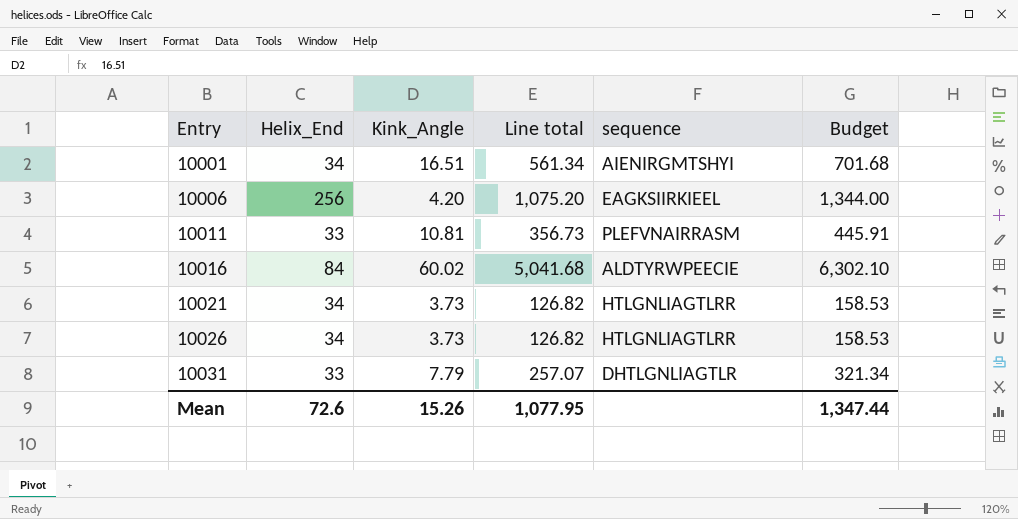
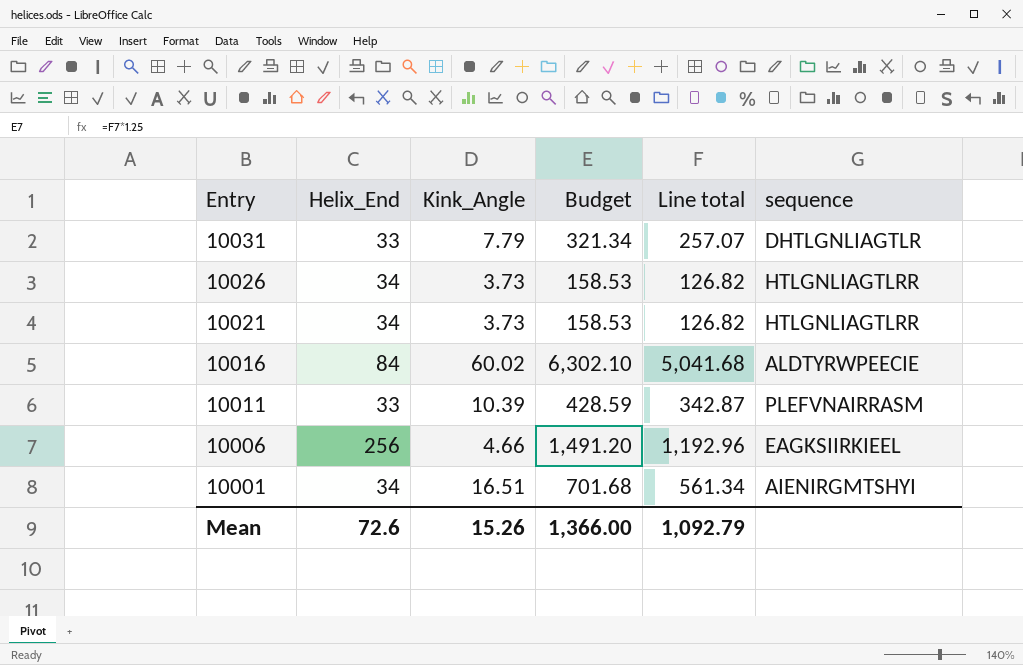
row order: Entry ascending -> Entry descending
column Budget | position: 6 -> 4
10011 | Kink_Angle: 10.81 -> 10.39
10011 | Budget: 445.91 -> 428.59
10011 | Line total: 356.73 -> 342.87
10006 | Kink_Angle: 4.20 -> 4.66
10006 | Budget: 1,344.00 -> 1,491.20
10006 | Line total: 1,075.20 -> 1,192.96
Mean | Budget: 1,347.44 -> 1,366.00
Mean | Line total: 1,077.95 -> 1,092.79

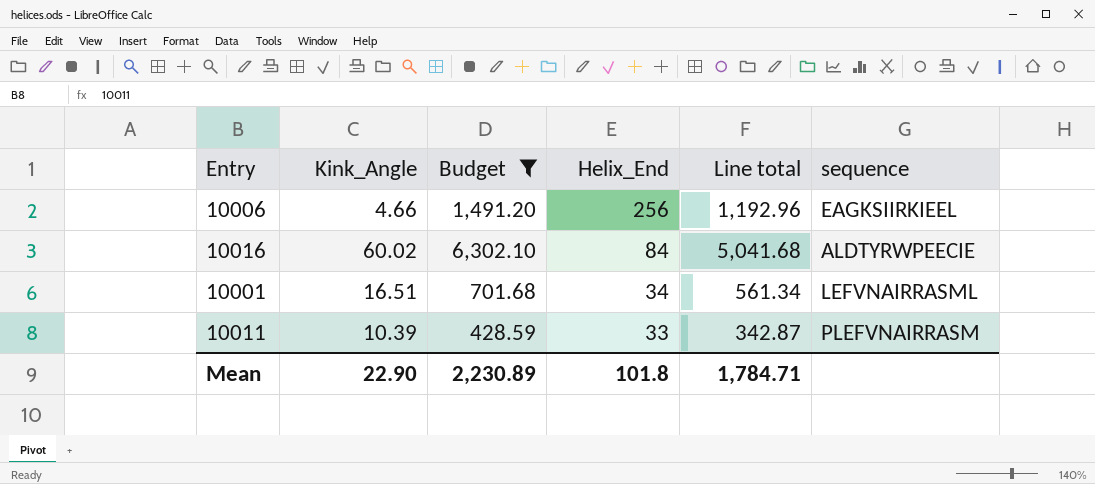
filter: none -> Budget >= 428.59
row order: Entry descending -> Helix_End descending
column Helix_End | position: 2 -> 4
10001 | sequence: AIENIRGMTSHYI -> LEFVNAIRRASML
Mean | Kink_Angle: 15.26 -> 22.90
Mean | Budget: 1,366.00 -> 2,230.89
Mean | Helix_End: 72.6 -> 101.8
Mean | Line total: 1,092.79 -> 1,784.71

